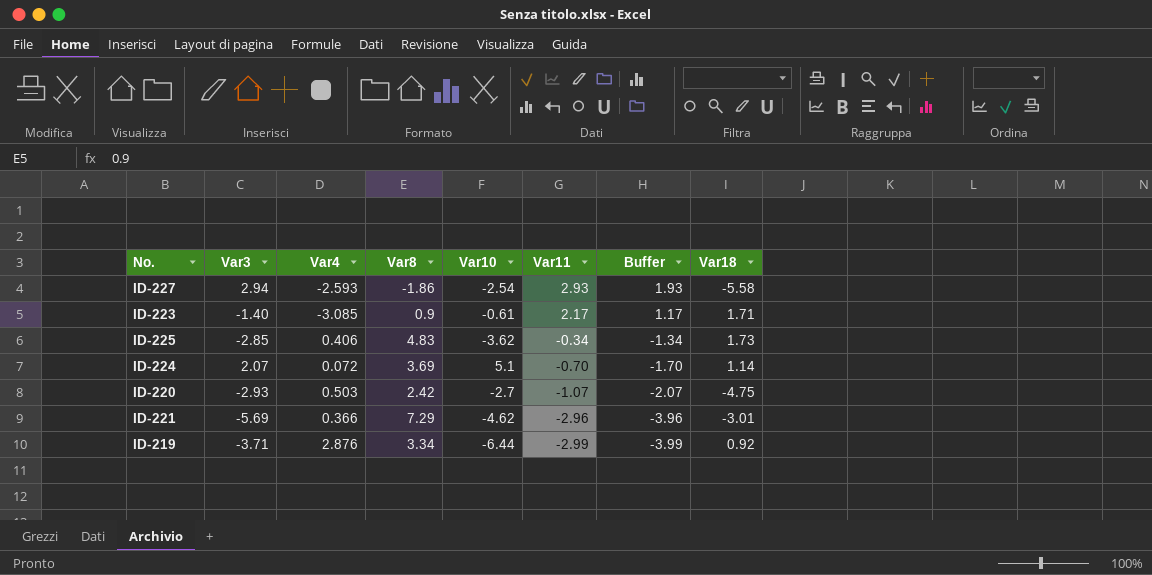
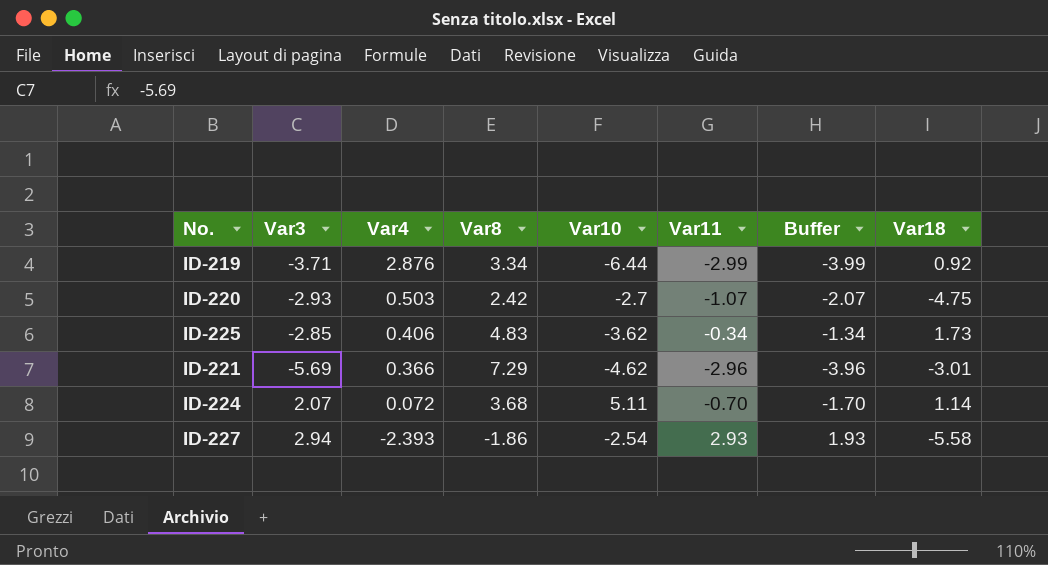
row order: Var11 descending -> Var4 descending
row ID-223: -1.40 | -3.085 | 0.9 | -0.61 | 2.17 | 1.17 | 1.71 -> none
ID-224 | Var8: 3.69 -> 3.68
ID-224 | Var10: 5.1 -> 5.11
ID-227 | Var4: -2.593 -> -2.393

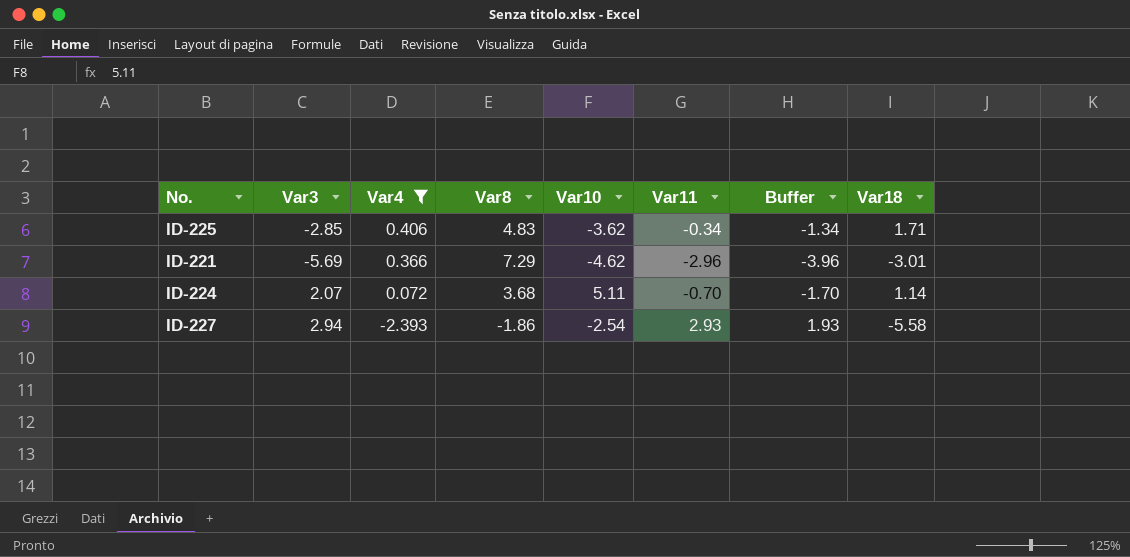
filter: none -> Var4 <= 0.406
ID-225 | Var18: 1.73 -> 1.71

